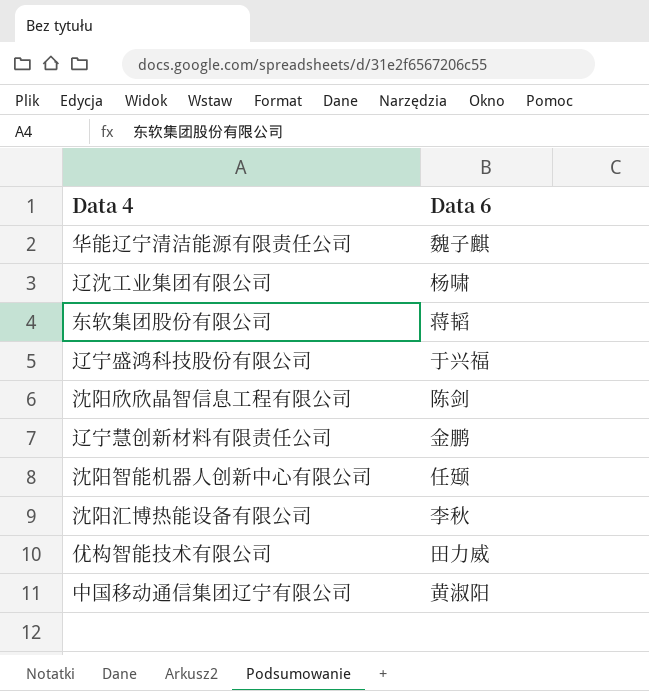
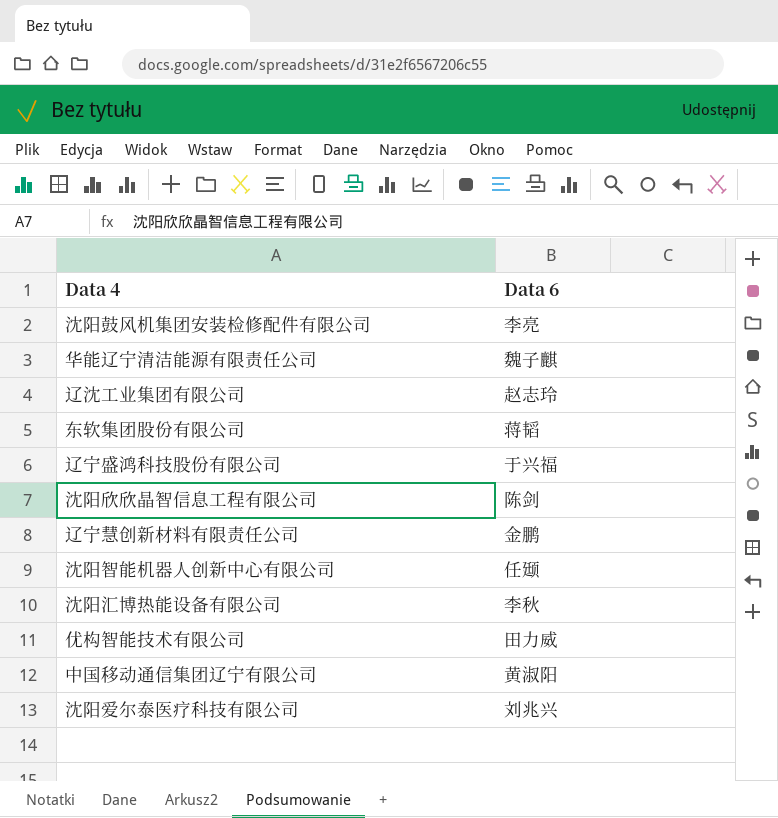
row 沈阳鼓风机集团安装检修配件有限公司: none -> 李亮
辽沈工业集团有限公司 | Data 6: 杨啸 -> 赵志玲
row 沈阳爱尔泰医疗科技有限公司: none -> 刘兆兴

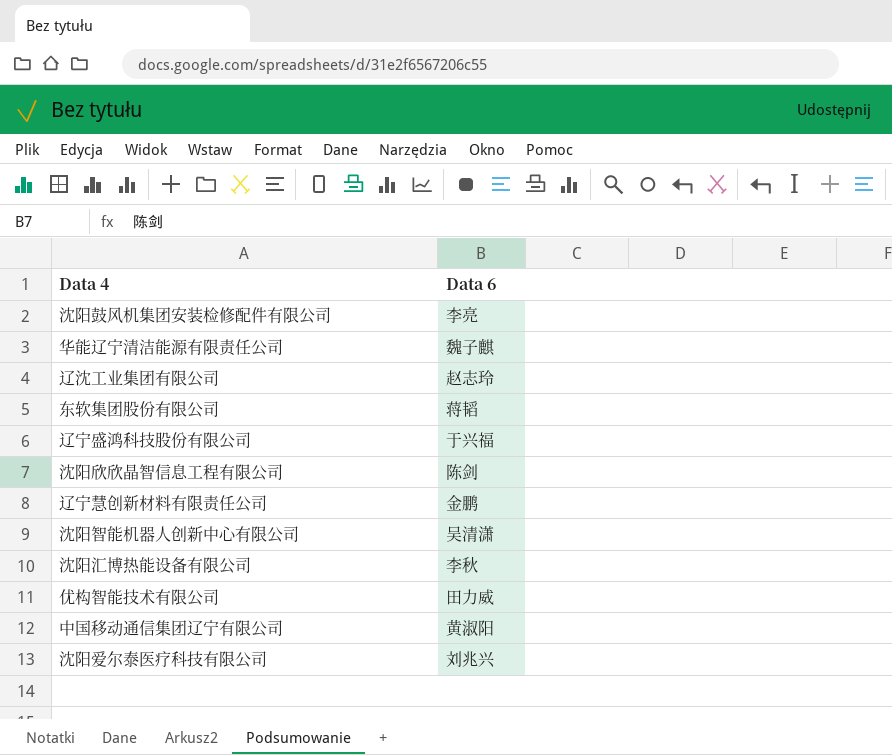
沈阳智能机器人创新中心有限公司 | Data 6: 任颋 -> 吴清潇

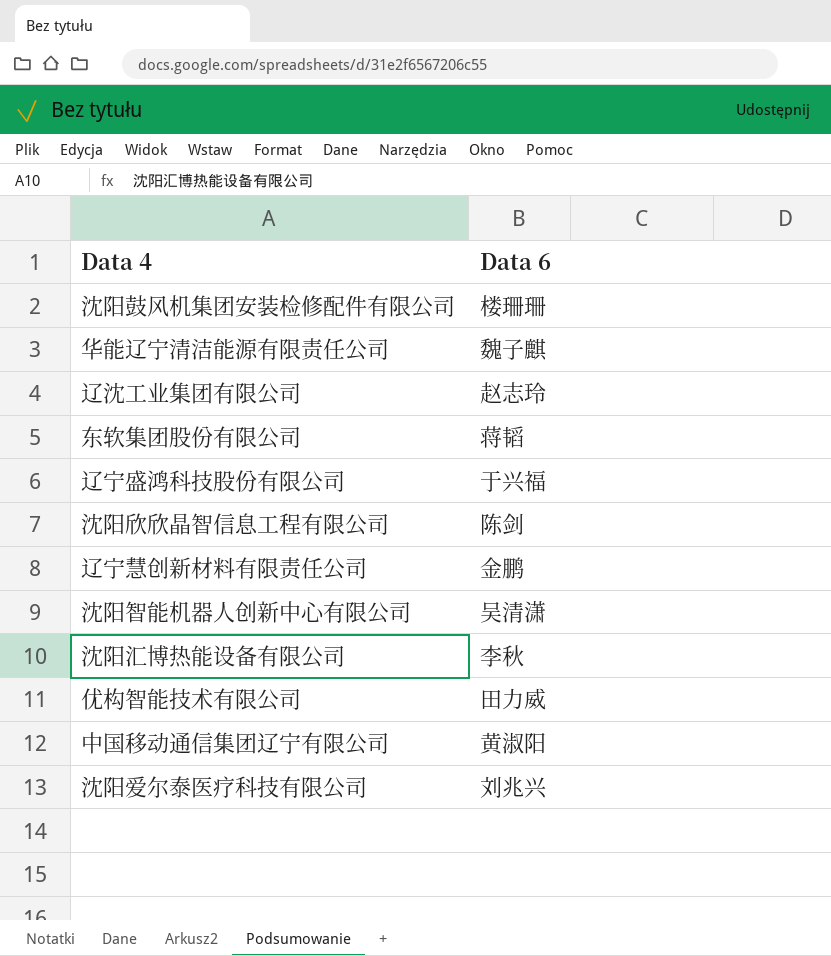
沈阳鼓风机集团安装检修配件有限公司 | Data 6: 李亮 -> 楼珊珊

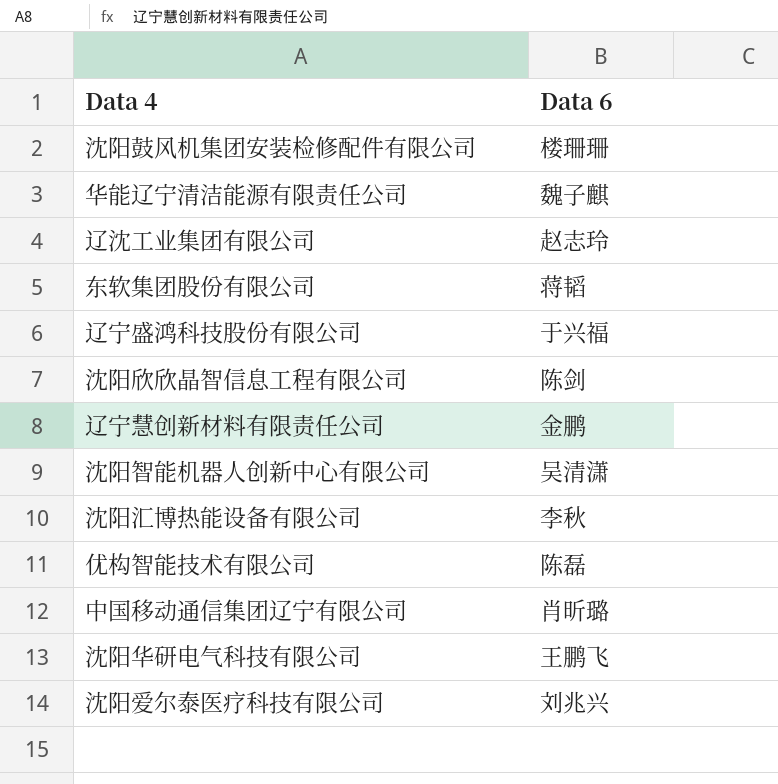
优构智能技术有限公司 | Data 6: 田力威 -> 陈磊
中国移动通信集团辽宁有限公司 | Data 6: 黄淑阳 -> 肖昕璐
row 沈阳华研电气科技有限公司: none -> 王鹏飞

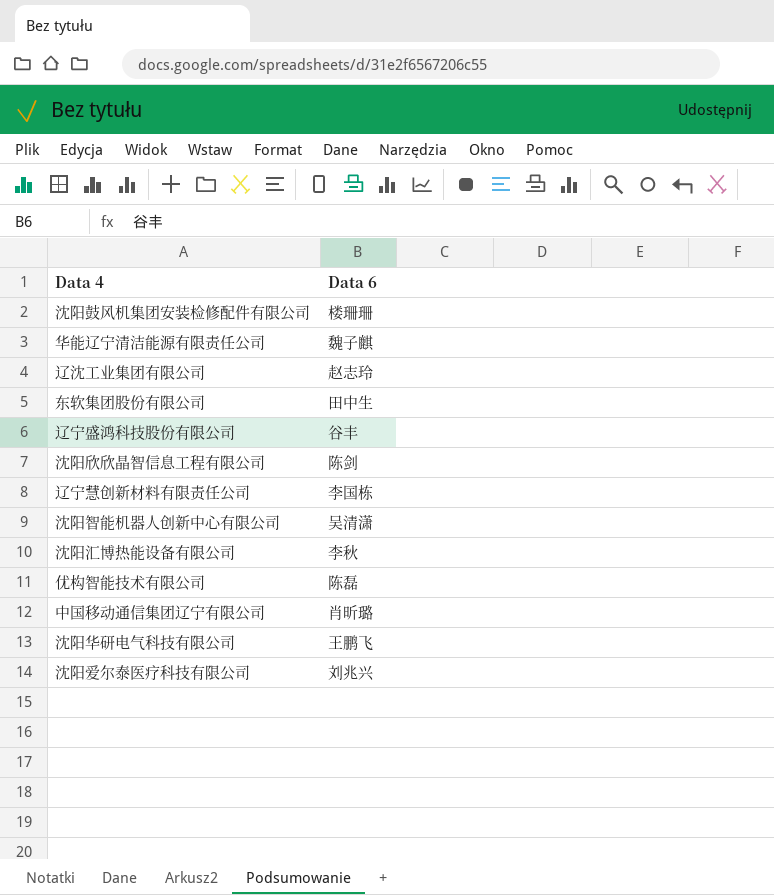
东软集团股份有限公司 | Data 6: 蒋韬 -> 田中生
辽宁盛鸿科技股份有限公司 | Data 6: 于兴福 -> 谷丰
辽宁慧创新材料有限责任公司 | Data 6: 金鹏 -> 李国栋

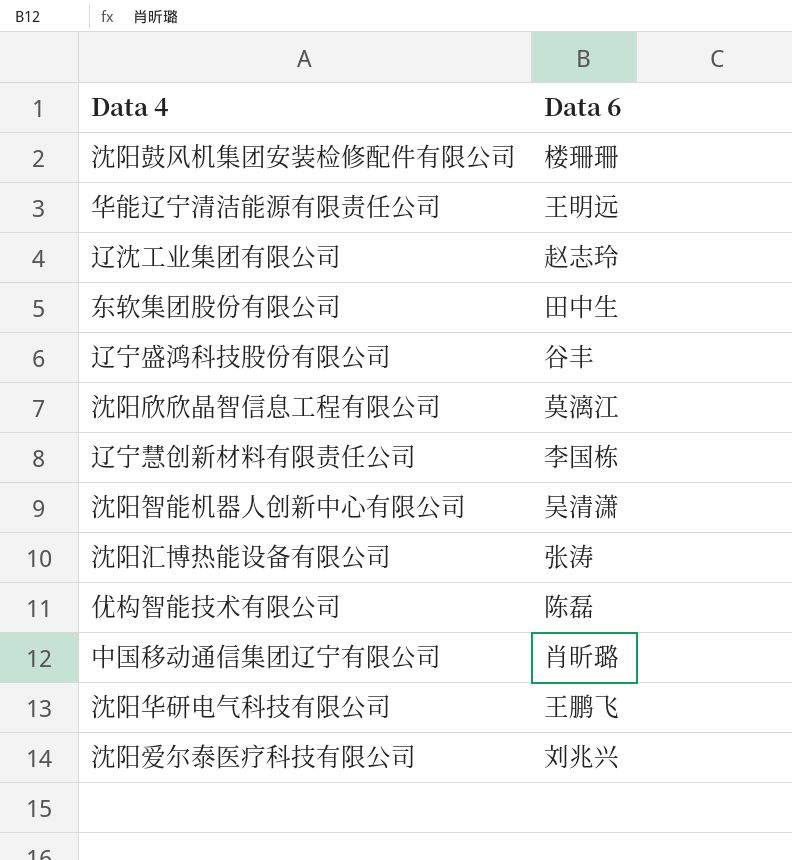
华能辽宁清洁能源有限责任公司 | Data 6: 魏子麒 -> 王明远
沈阳欣欣晶智信息工程有限公司 | Data 6: 陈剑 -> 莫漓江
沈阳汇博热能设备有限公司 | Data 6: 李秋 -> 张涛

